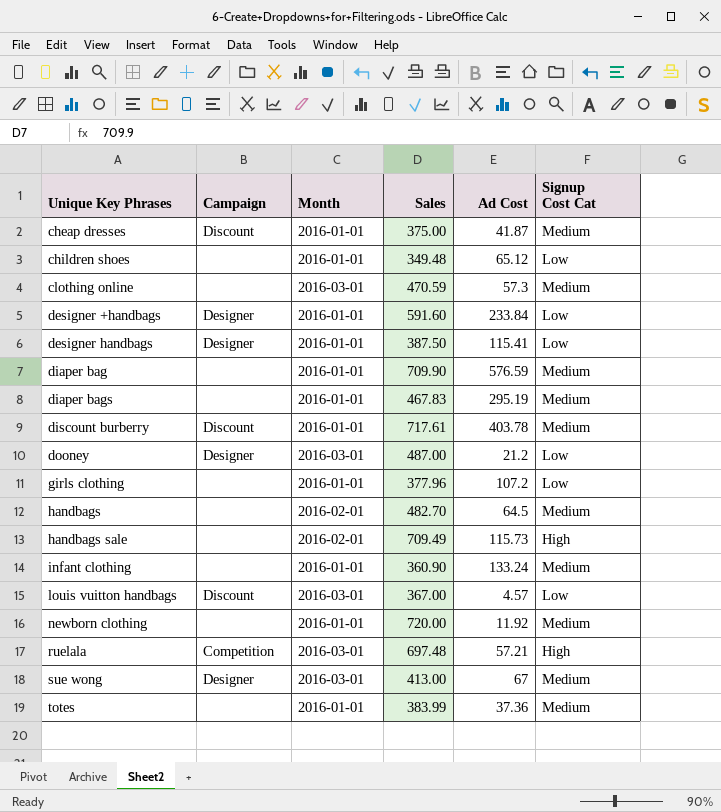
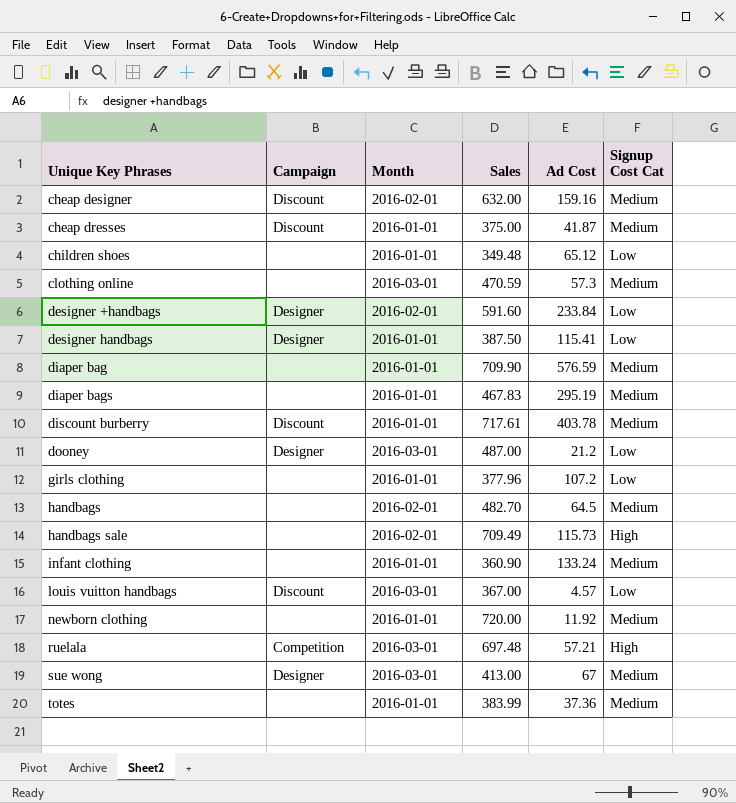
row cheap designer: none -> Discount | 2016-02-01 | 632.00 | 159.16 | Medium
designer +handbags | Month: 2016-01-01 -> 2016-02-01

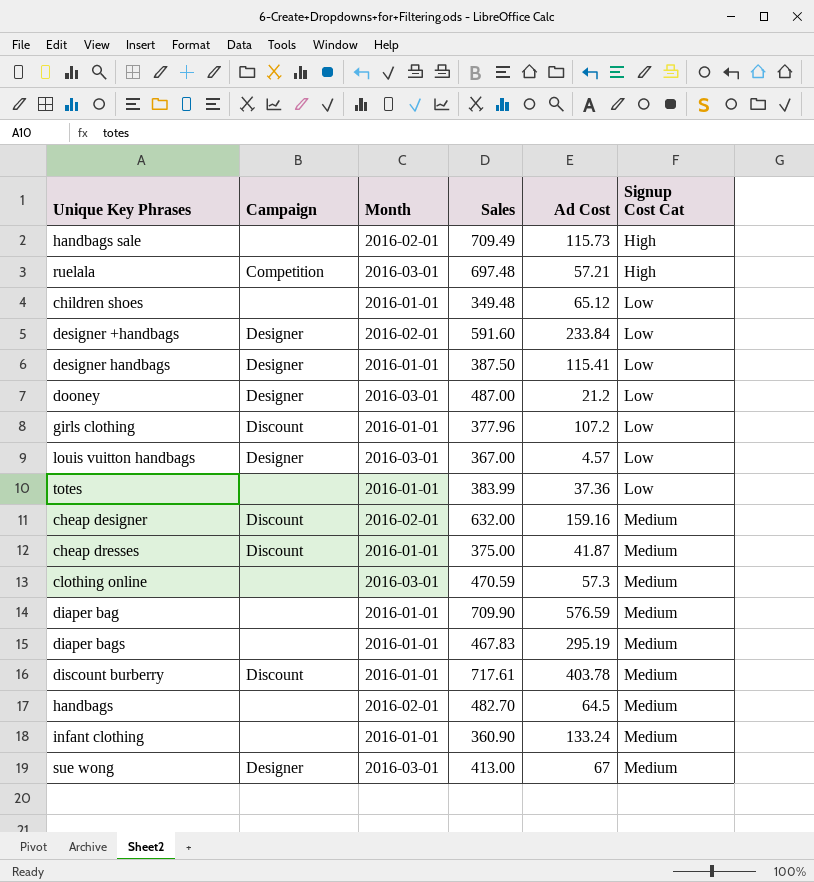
row order: Unique Key Phrases ascending -> Signup Cost Cat ascending
row newborn clothing: none | 2016-01-01 | 720.00 | 11.92 | Medium -> none
girls clothing | Campaign: none -> Discount
louis vuitton handbags | Campaign: Discount -> Designer
totes | Signup Cost Cat: Medium -> Low

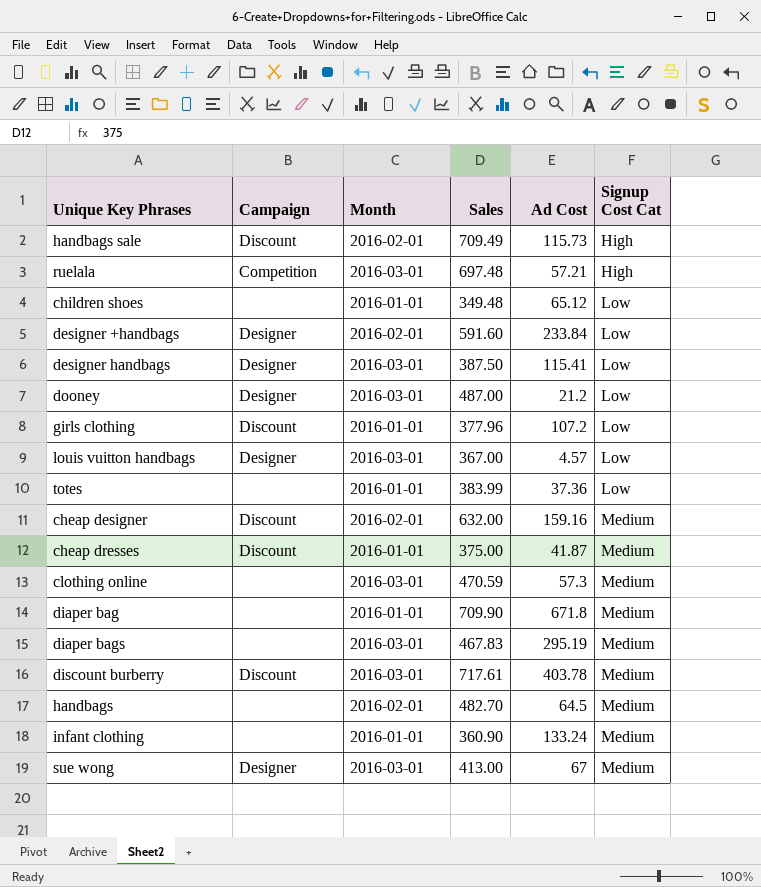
handbags sale | Campaign: none -> Discount
designer handbags | Month: 2016-01-01 -> 2016-03-01
diaper bag | Ad Cost: 576.59 -> 671.8
diaper bags | Month: 2016-01-01 -> 2016-03-01
discount burberry | Month: 2016-01-01 -> 2016-03-01

